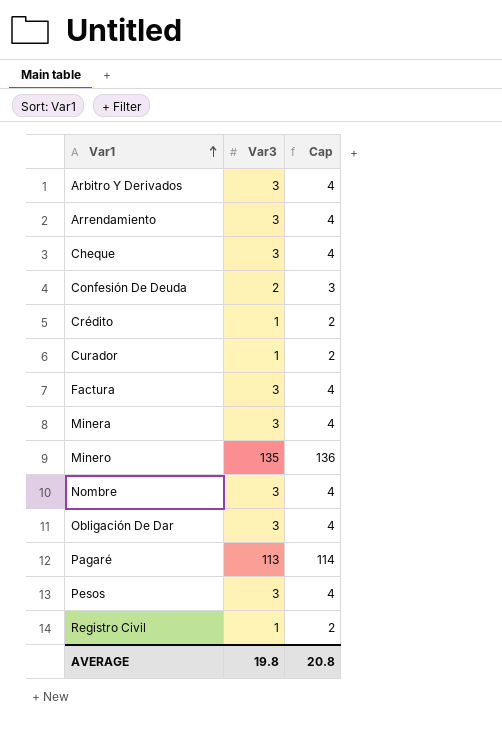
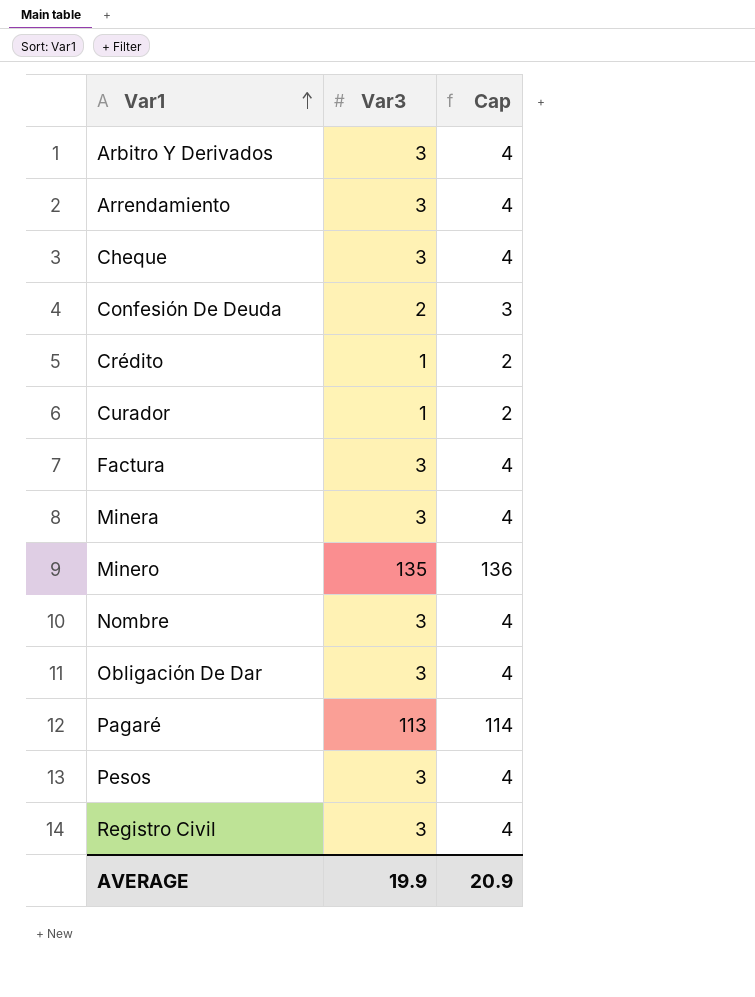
Registro Civil | Var3: 1 -> 3
Registro Civil | Cap: 2 -> 4
AVERAGE | Var3: 19.8 -> 19.9
AVERAGE | Cap: 20.8 -> 20.9

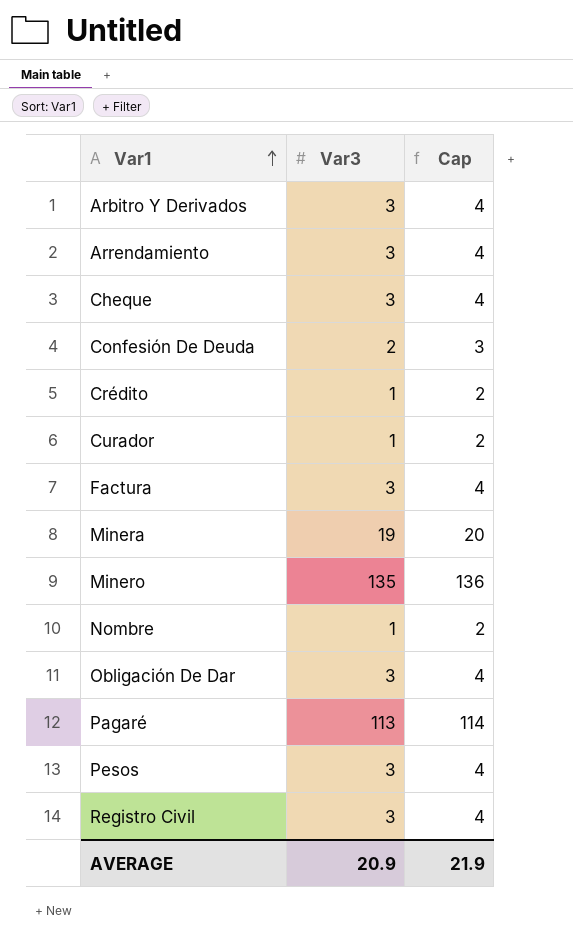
Minera | Var3: 3 -> 19
Minera | Cap: 4 -> 20
Nombre | Var3: 3 -> 1
Nombre | Cap: 4 -> 2
AVERAGE | Var3: 19.9 -> 20.9
AVERAGE | Cap: 20.9 -> 21.9

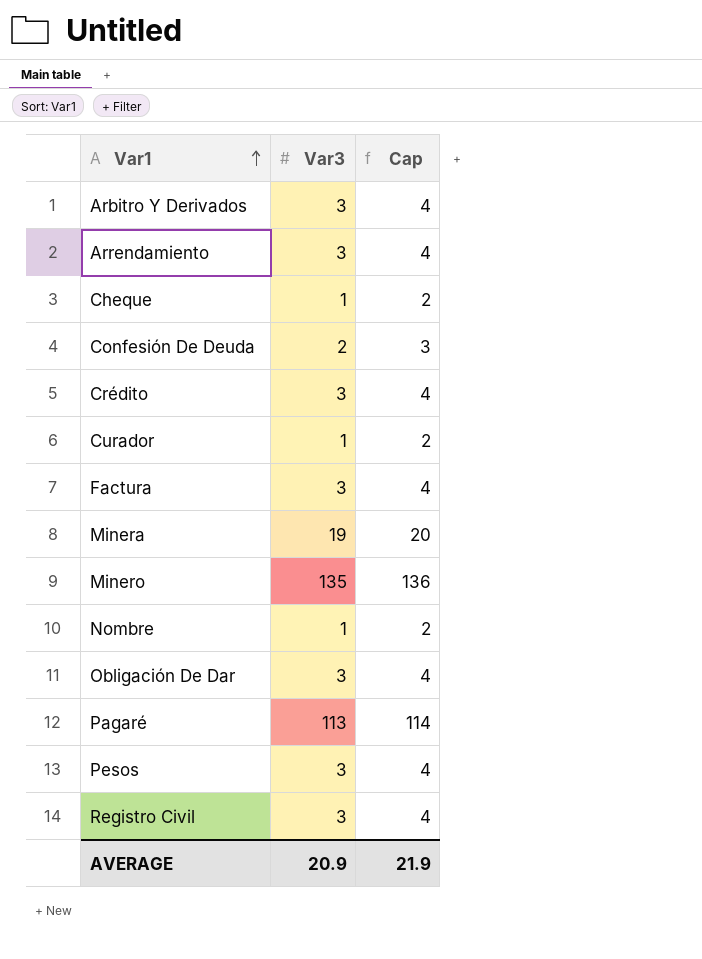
Cheque | Var3: 3 -> 1
Cheque | Cap: 4 -> 2
Crédito | Var3: 1 -> 3
Crédito | Cap: 2 -> 4

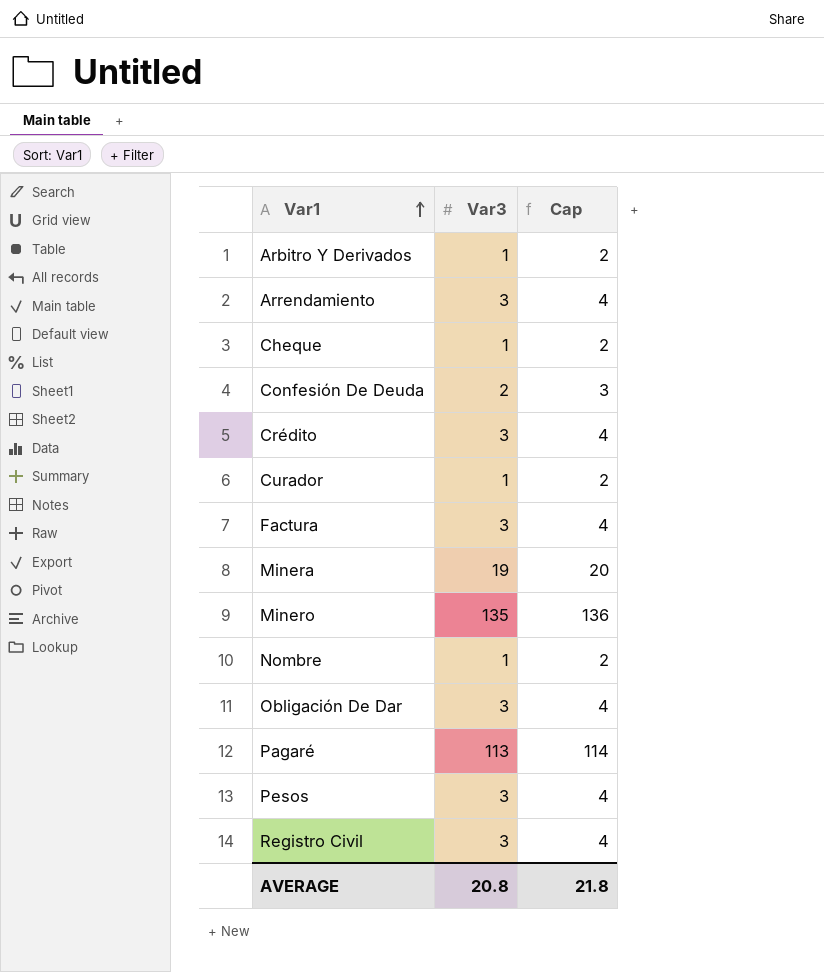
Arbitro Y Derivados | Var3: 3 -> 1
Arbitro Y Derivados | Cap: 4 -> 2
AVERAGE | Var3: 20.9 -> 20.8
AVERAGE | Cap: 21.9 -> 21.8

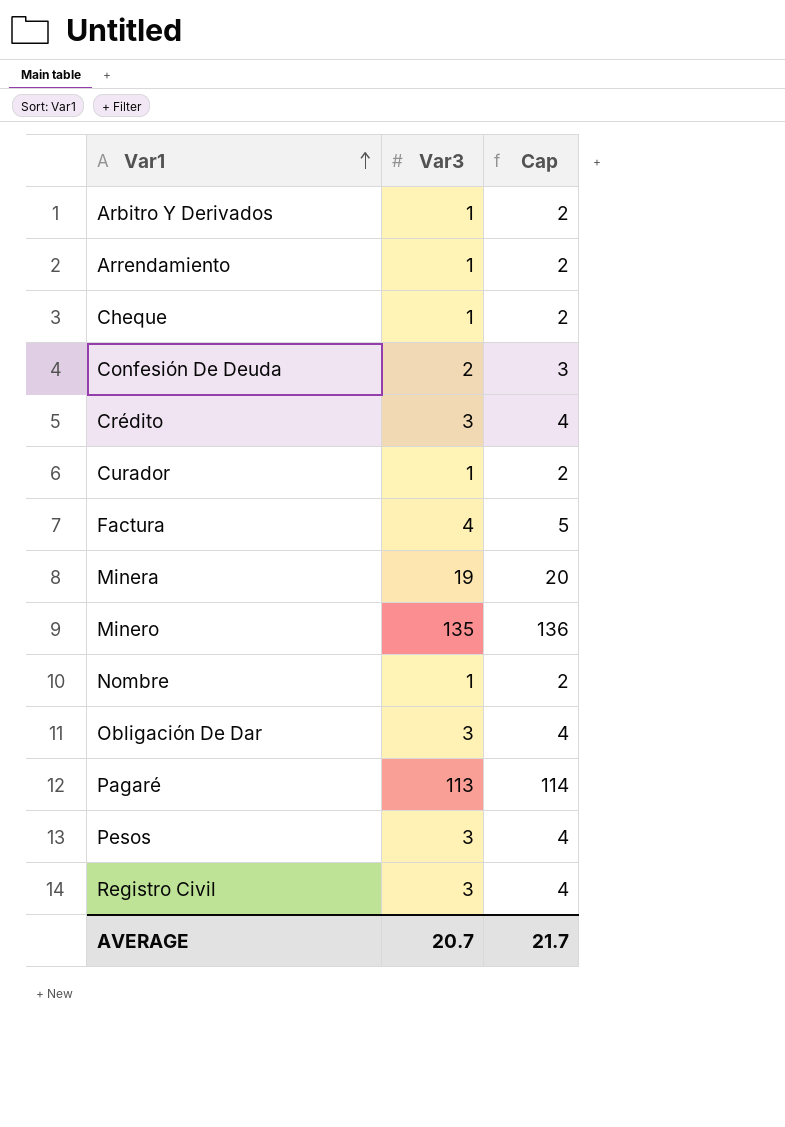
Arrendamiento | Var3: 3 -> 1
Arrendamiento | Cap: 4 -> 2
Factura | Var3: 3 -> 4
Factura | Cap: 4 -> 5
AVERAGE | Var3: 20.8 -> 20.7
AVERAGE | Cap: 21.8 -> 21.7

